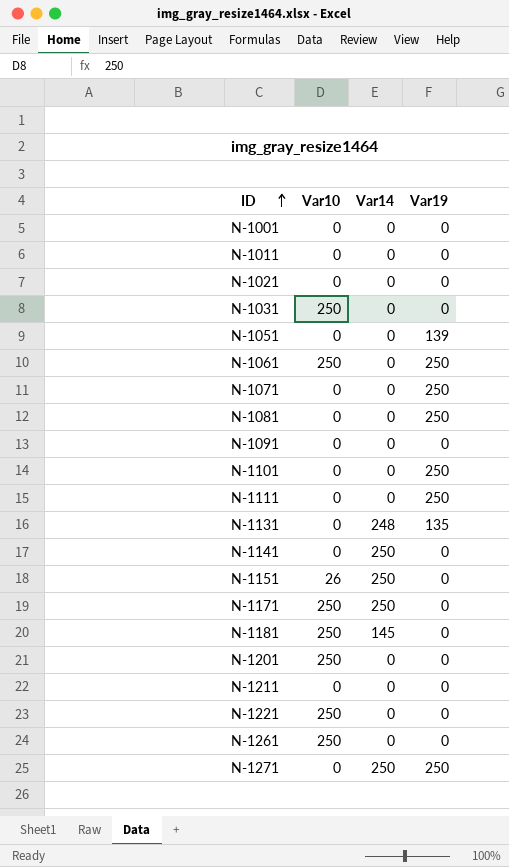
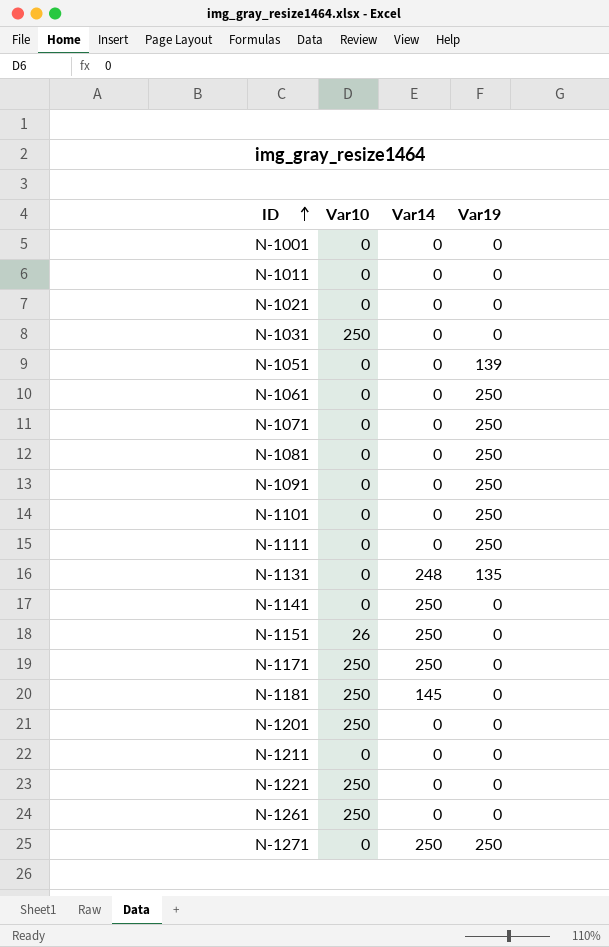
N-1061 | Var10: 250 -> 0
N-1091 | Var19: 0 -> 250

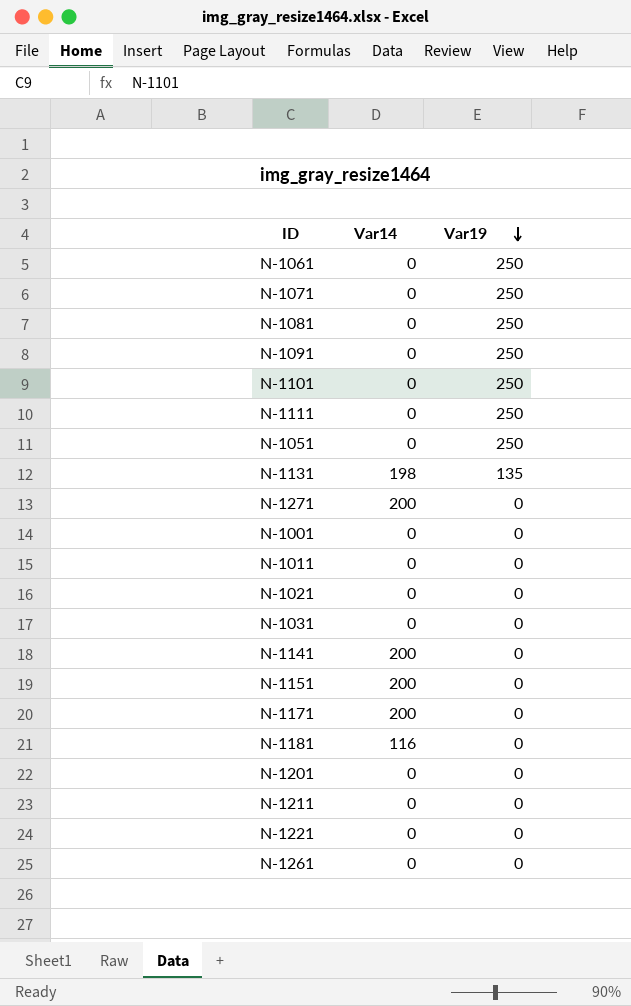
row order: ID ascending -> Var19 descending
column Var10 | position: 2 -> none
N-1051 | Var19: 139 -> 250
N-1131 | Var14: 248 -> 198
N-1271 | Var14: 250 -> 200
N-1271 | Var19: 250 -> 0
N-1141 | Var14: 250 -> 200
N-1151 | Var14: 250 -> 200
N-1171 | Var14: 250 -> 200
N-1181 | Var14: 145 -> 116

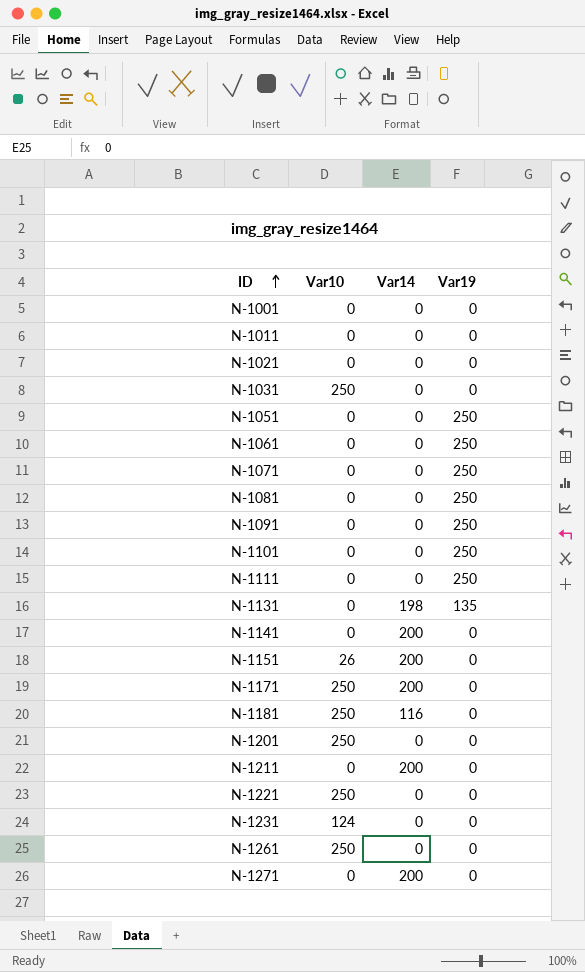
row order: Var19 descending -> ID ascending
column Var10 | position: none -> 2
N-1211 | Var14: 0 -> 200
row N-1231: none -> 124 | 0 | 0

